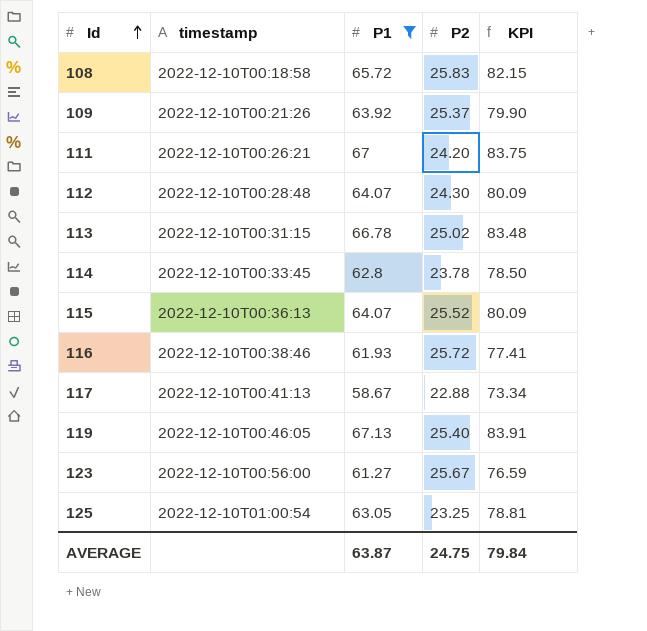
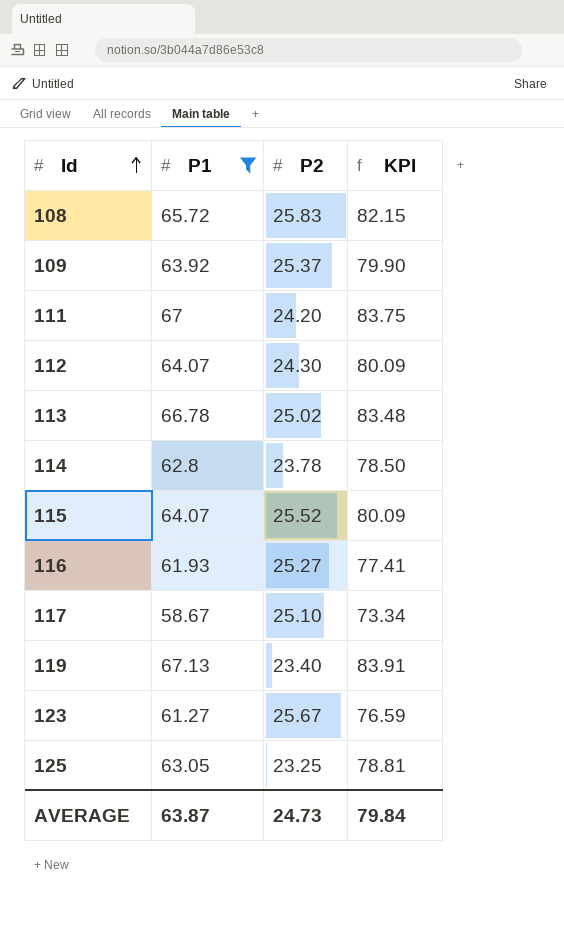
column timestamp | position: 2 -> none
116 | P2: 25.72 -> 25.27
117 | P2: 22.88 -> 25.10
119 | P2: 25.40 -> 23.40
AVERAGE | P2: 24.75 -> 24.73

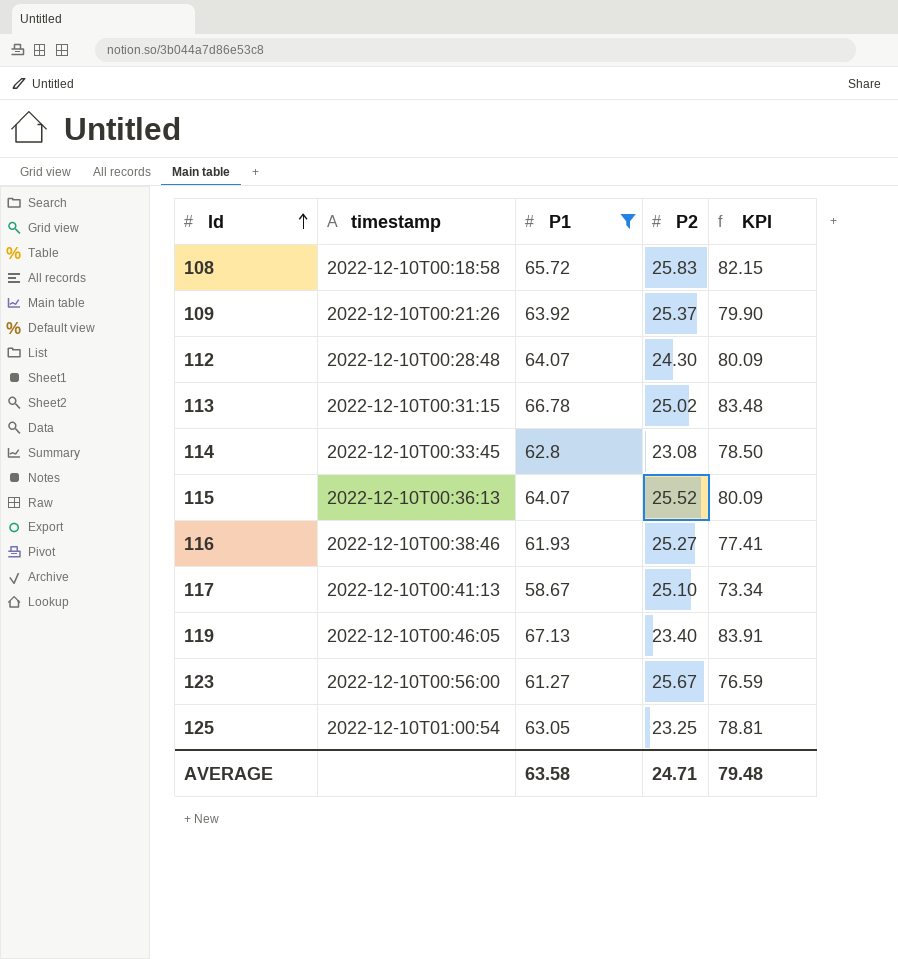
column timestamp | position: none -> 2
row 111: 67 | 24.20 | 83.75 -> none
114 | P2: 23.78 -> 23.08
AVERAGE | P1: 63.87 -> 63.58
AVERAGE | P2: 24.73 -> 24.71
AVERAGE | KPI: 79.84 -> 79.48

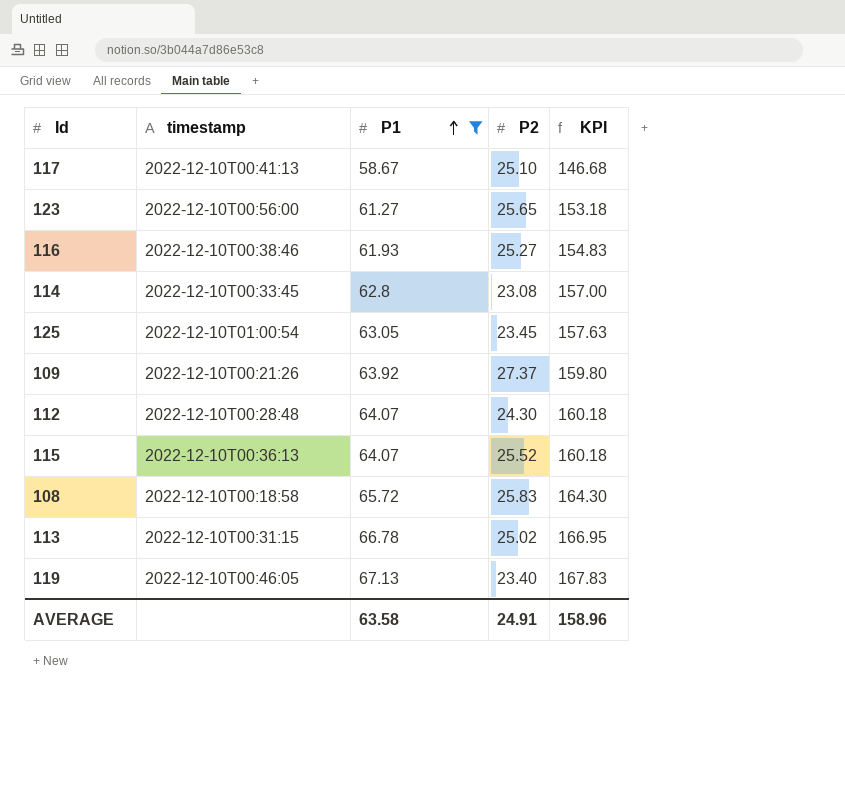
row order: Id ascending -> P1 ascending
column KPI | formula: [P1] * 1.25 -> [P1] * 2.5
123 | P2: 25.67 -> 25.65
125 | P2: 23.25 -> 23.45
109 | P2: 25.37 -> 27.37
AVERAGE | P2: 24.71 -> 24.91
AVERAGE | KPI: 79.48 -> 158.96

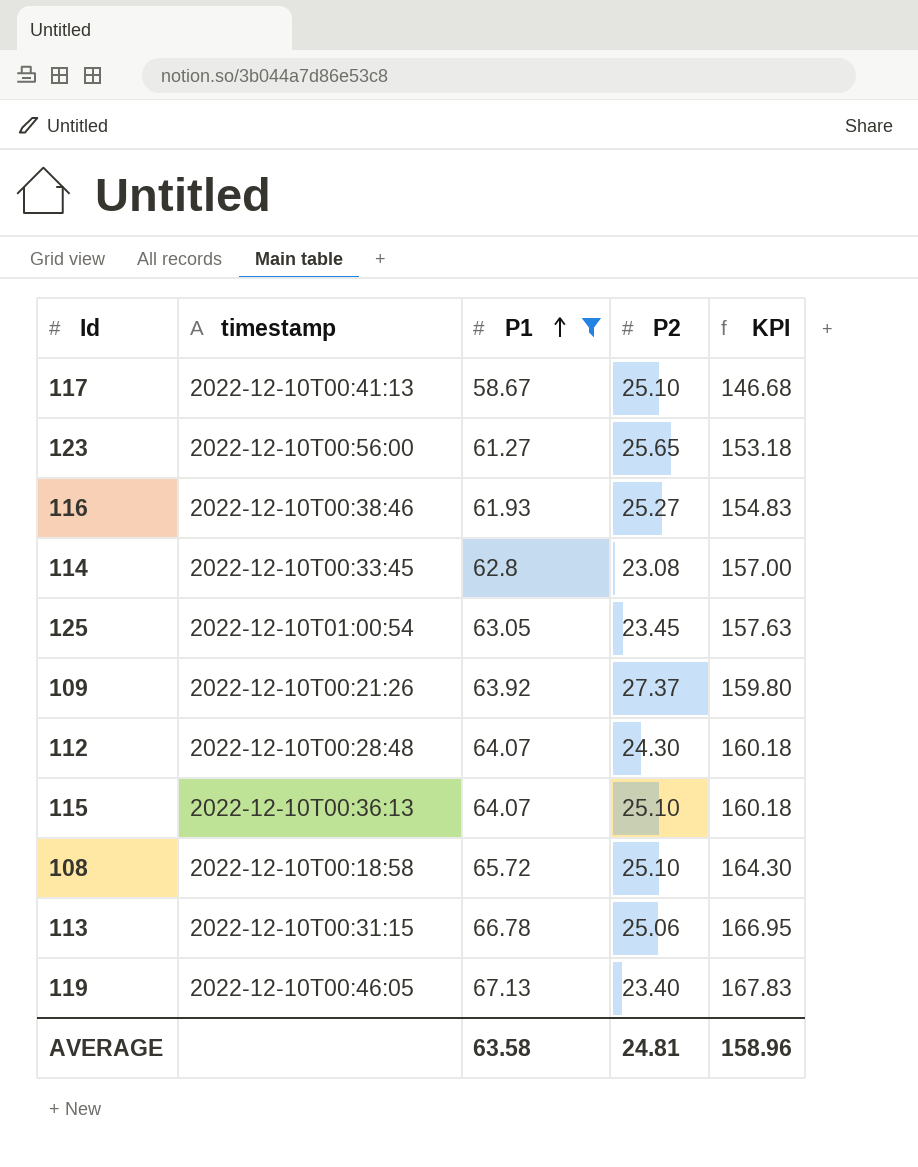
115 | P2: 25.52 -> 25.10
108 | P2: 25.83 -> 25.10
113 | P2: 25.02 -> 25.06
AVERAGE | P2: 24.91 -> 24.81

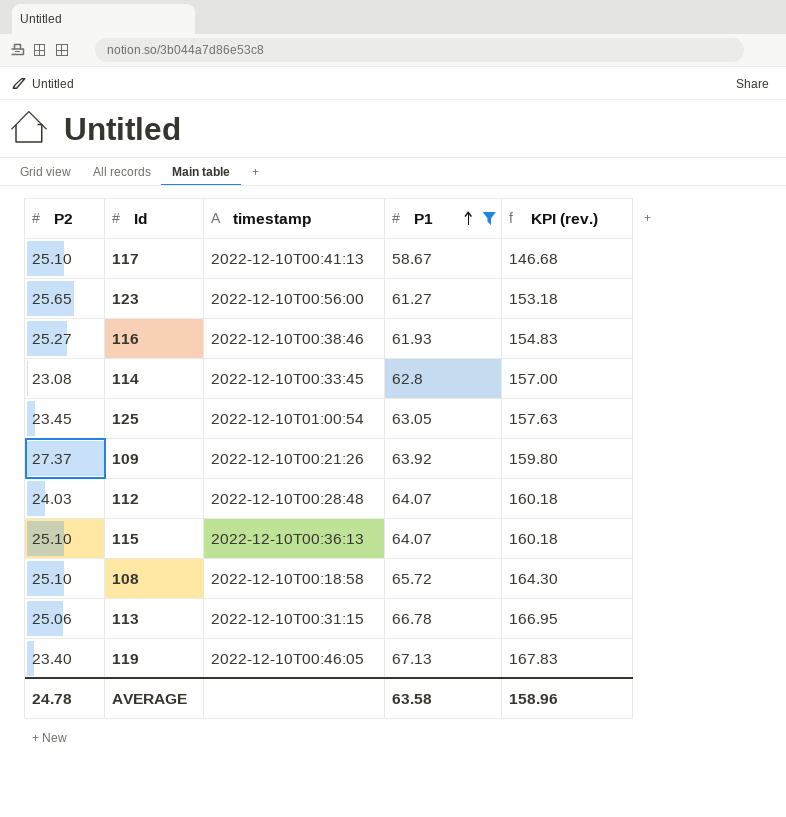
column P2 | position: 4 -> 1
column name: KPI -> KPI (rev.)
112 | P2: 24.30 -> 24.03
AVERAGE | P2: 24.81 -> 24.78

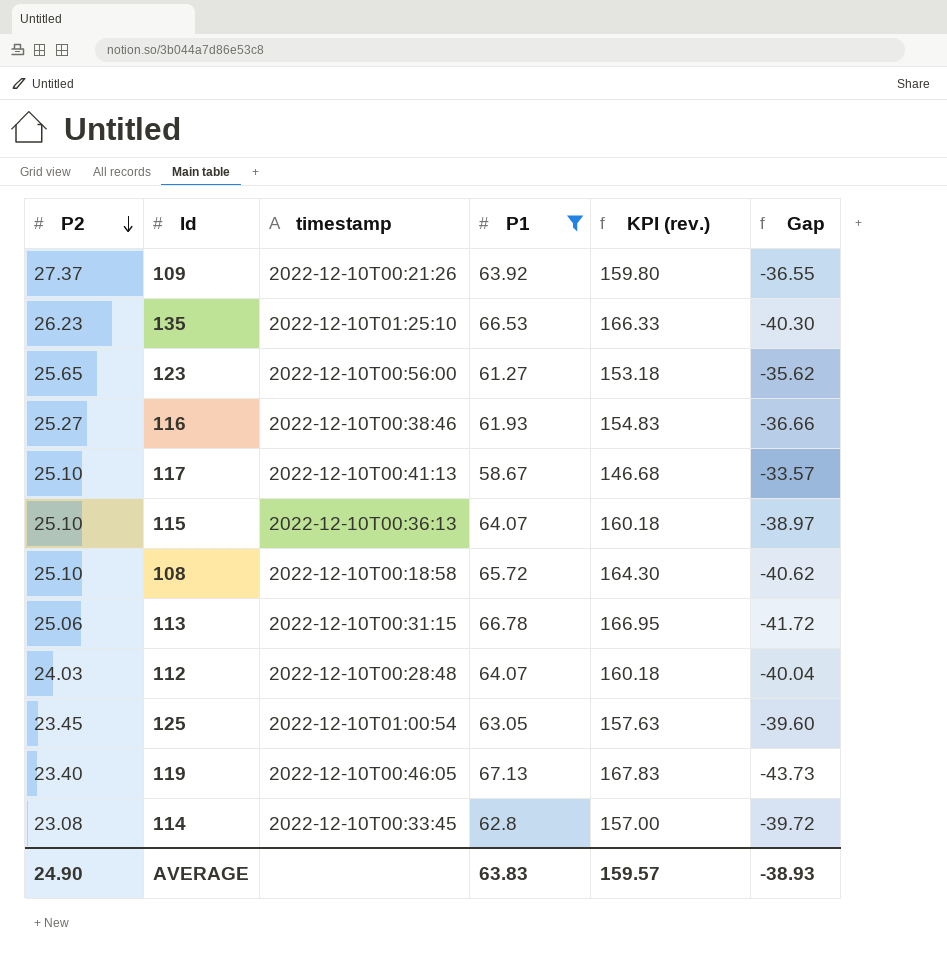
row order: P1 ascending -> P2 descending
column Gap | formula: none -> [P2] - [P1]
row 135: none -> 26.23 | 2022-12-10T01:25:10 | 66.53 | 166.33 | -40.30
AVERAGE | P2: 24.78 -> 24.90
AVERAGE | P1: 63.58 -> 63.83
AVERAGE | KPI (rev.): 158.96 -> 159.57

